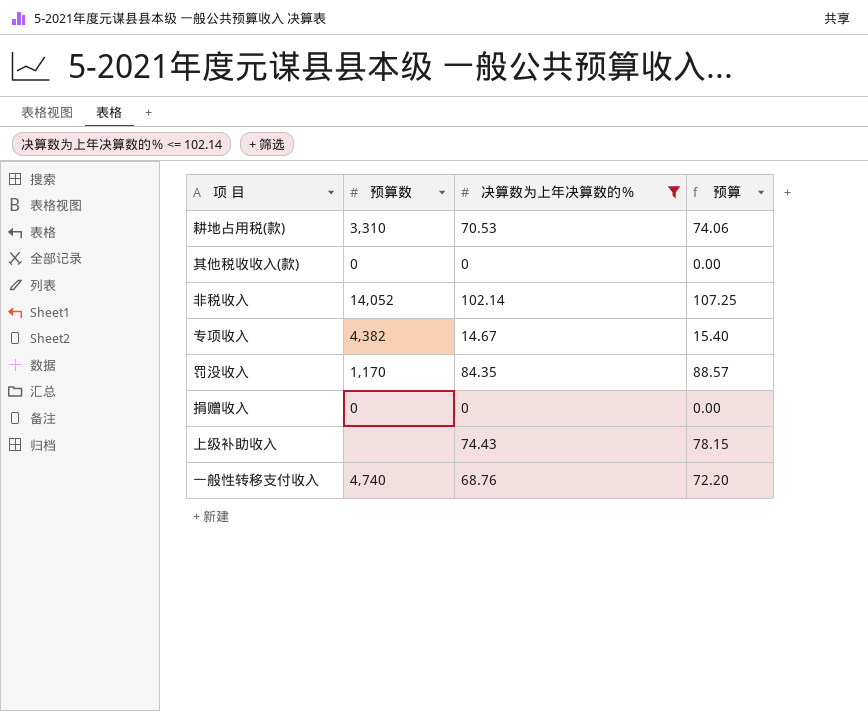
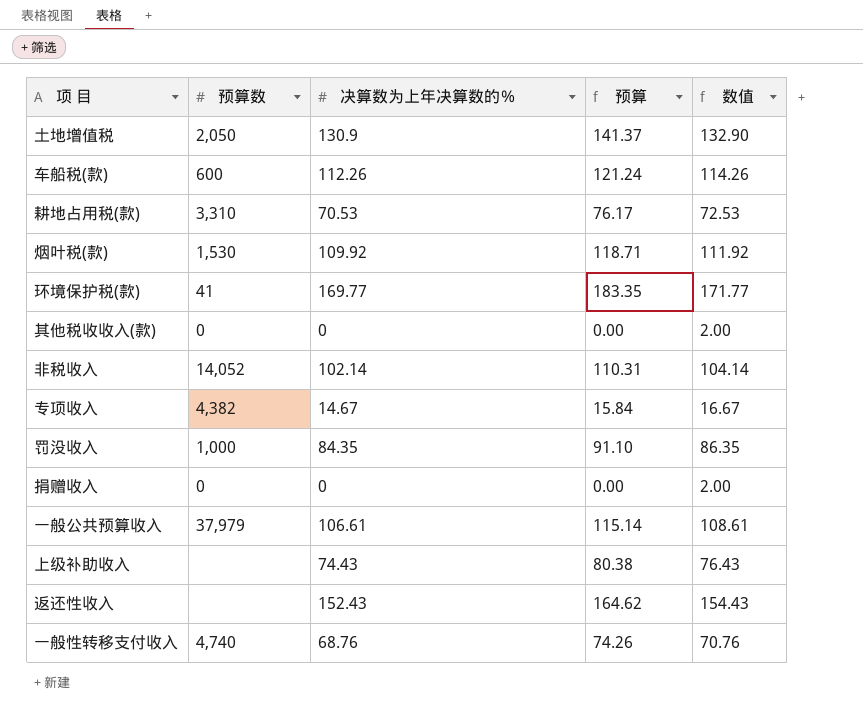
filter: 决算数为上年决算数的％ <= 102.14 -> none
column 预算 | formula: [决算数为上年决算数的％] * 1.05 -> [决算数为上年决算数的％] * 1.08
column 数值 | formula: none -> [决算数为上年决算数的％] + 2
罚没收入 | 预算数: 1,170 -> 1,000

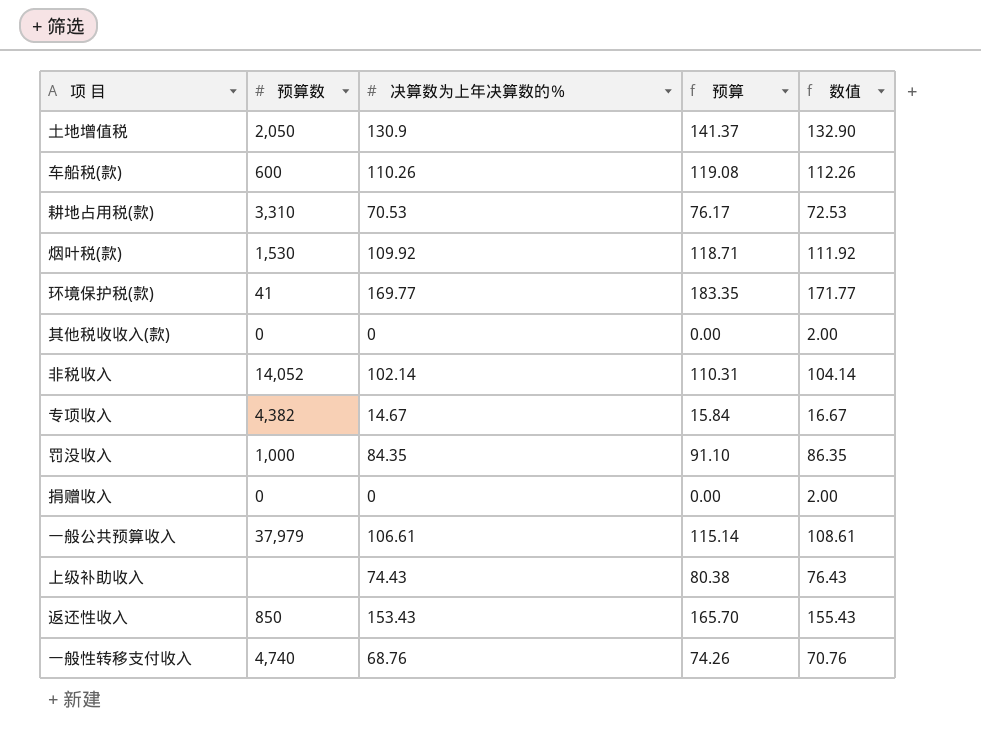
车船税(款) | 决算数为上年决算数的％: 112.26 -> 110.26
车船税(款) | 预算: 121.24 -> 119.08
车船税(款) | 数值: 114.26 -> 112.26
返还性收入 | 预算数: none -> 850
返还性收入 | 决算数为上年决算数的％: 152.43 -> 153.43
返还性收入 | 预算: 164.62 -> 165.70
返还性收入 | 数值: 154.43 -> 155.43

